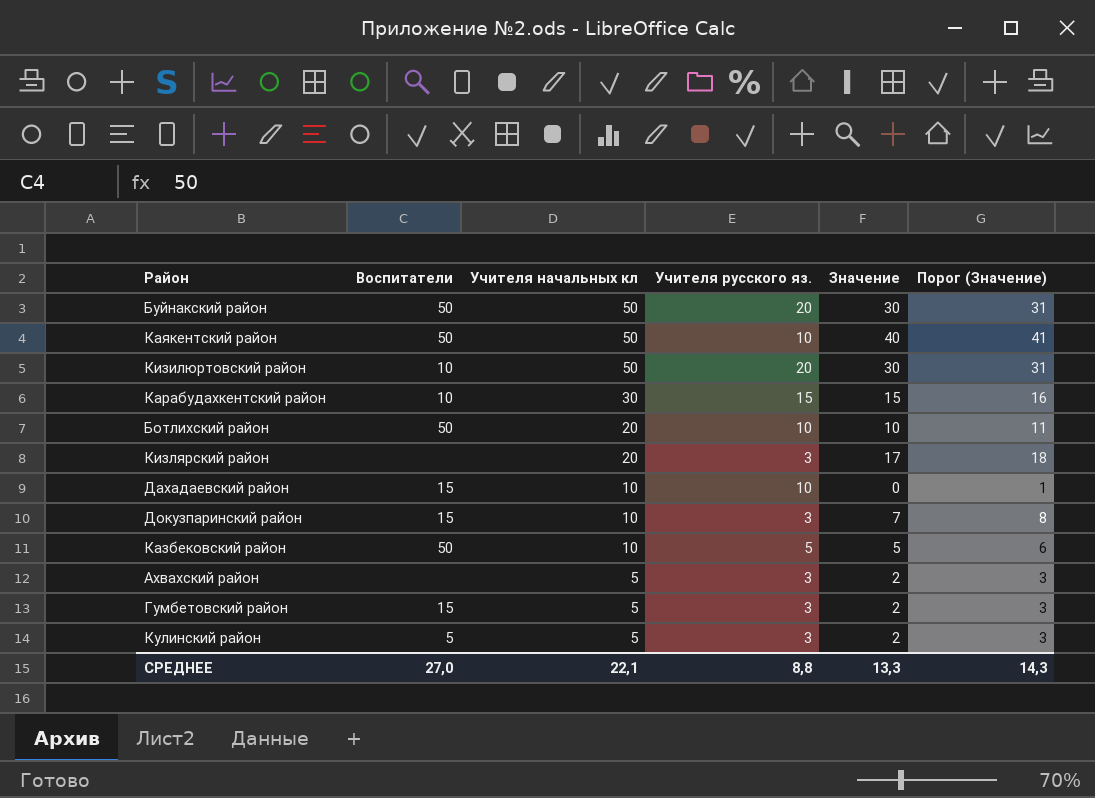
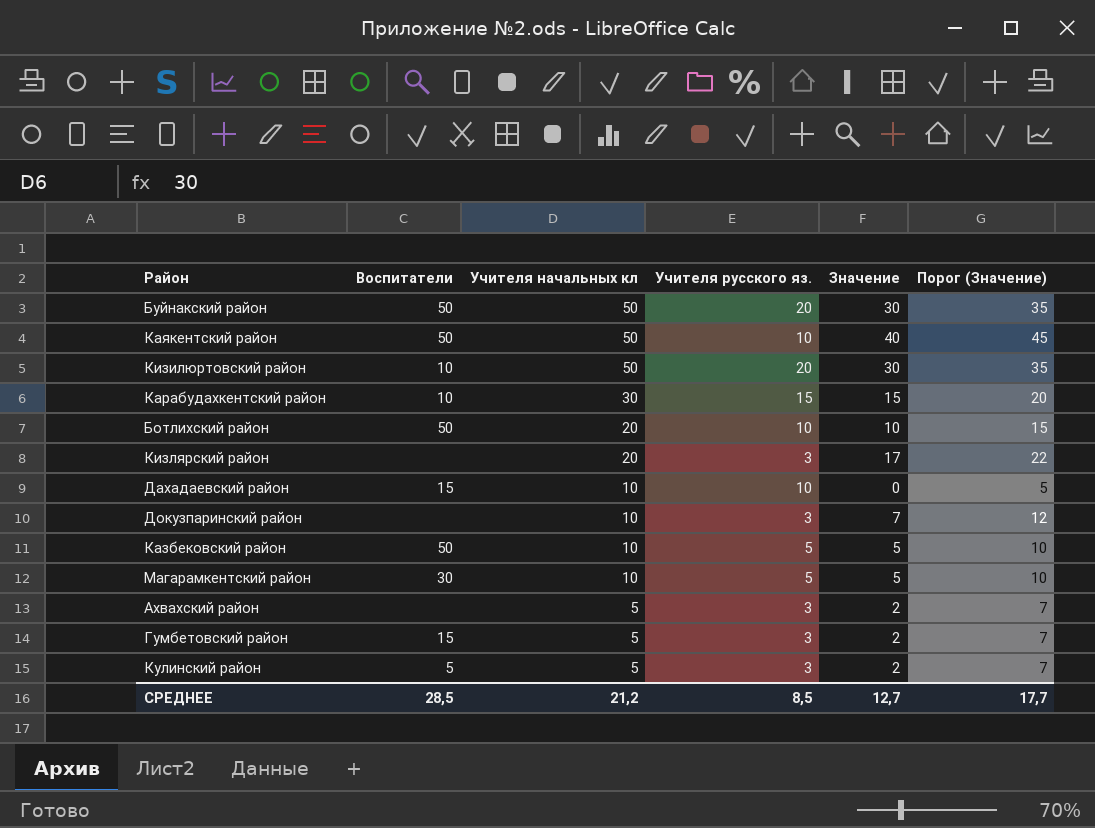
column Порог (Значение) | formula: [Значение] + 1 -> [Значение] + 5
Докузпаринский район | Воспитатели: 15 -> none
row Магарамкентский район: none -> 30 | 10 | 5 | 5 | 10
СРЕДНЕЕ | Воспитатели: 27,0 -> 28,5
СРЕДНЕЕ | Учителя начальных кл: 22,1 -> 21,2
СРЕДНЕЕ | Учителя русского яз.: 8,8 -> 8,5
СРЕДНЕЕ | Значение: 13,3 -> 12,7
СРЕДНЕЕ | Порог (Значение): 14,3 -> 17,7

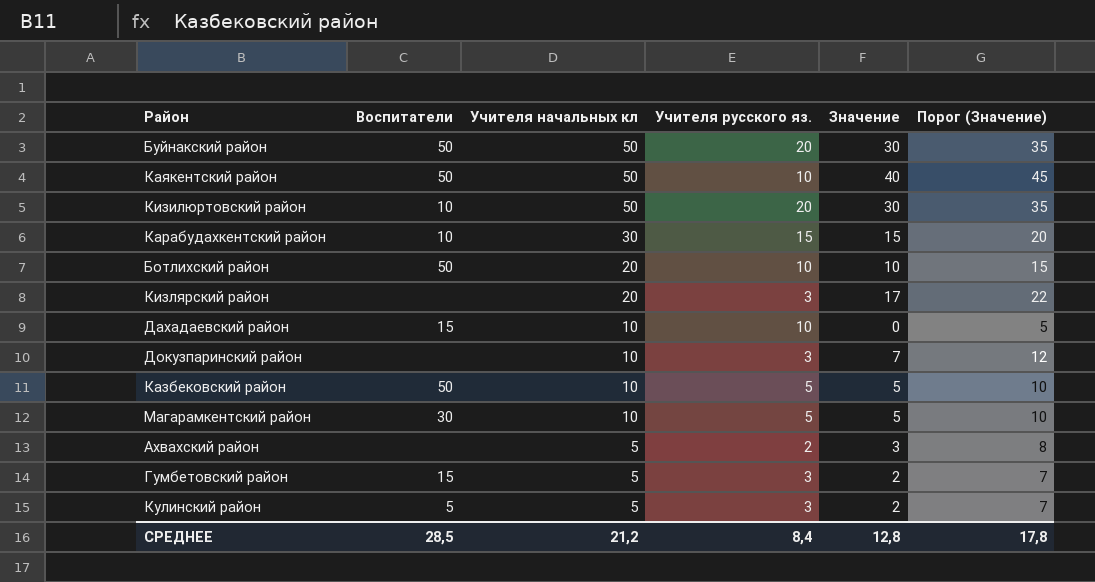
Ахвахский район | Учителя русского яз.: 3 -> 2
Ахвахский район | Значение: 2 -> 3
Ахвахский район | Порог (Значение): 7 -> 8
СРЕДНЕЕ | Учителя русского яз.: 8,5 -> 8,4
СРЕДНЕЕ | Значение: 12,7 -> 12,8
СРЕДНЕЕ | Порог (Значение): 17,7 -> 17,8

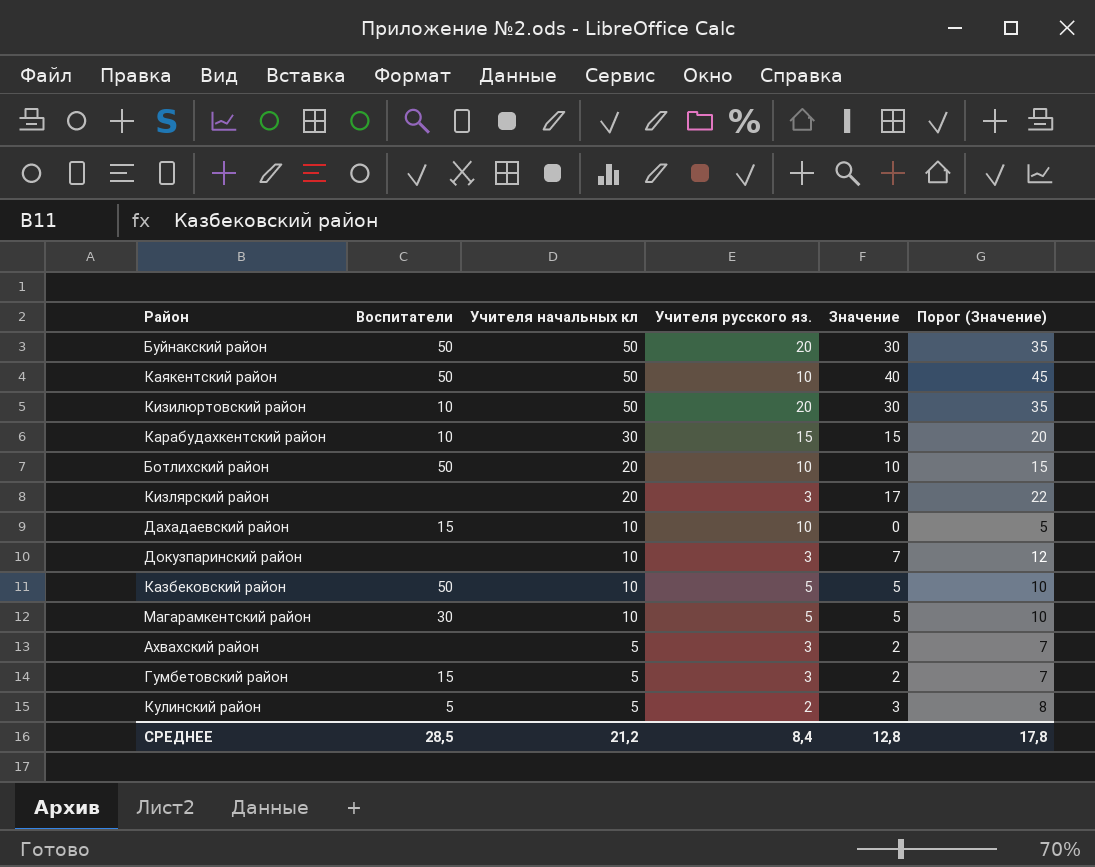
Ахвахский район | Учителя русского яз.: 2 -> 3
Ахвахский район | Значение: 3 -> 2
Ахвахский район | Порог (Значение): 8 -> 7
Кулинский район | Учителя русского яз.: 3 -> 2
Кулинский район | Значение: 2 -> 3
Кулинский район | Порог (Значение): 7 -> 8

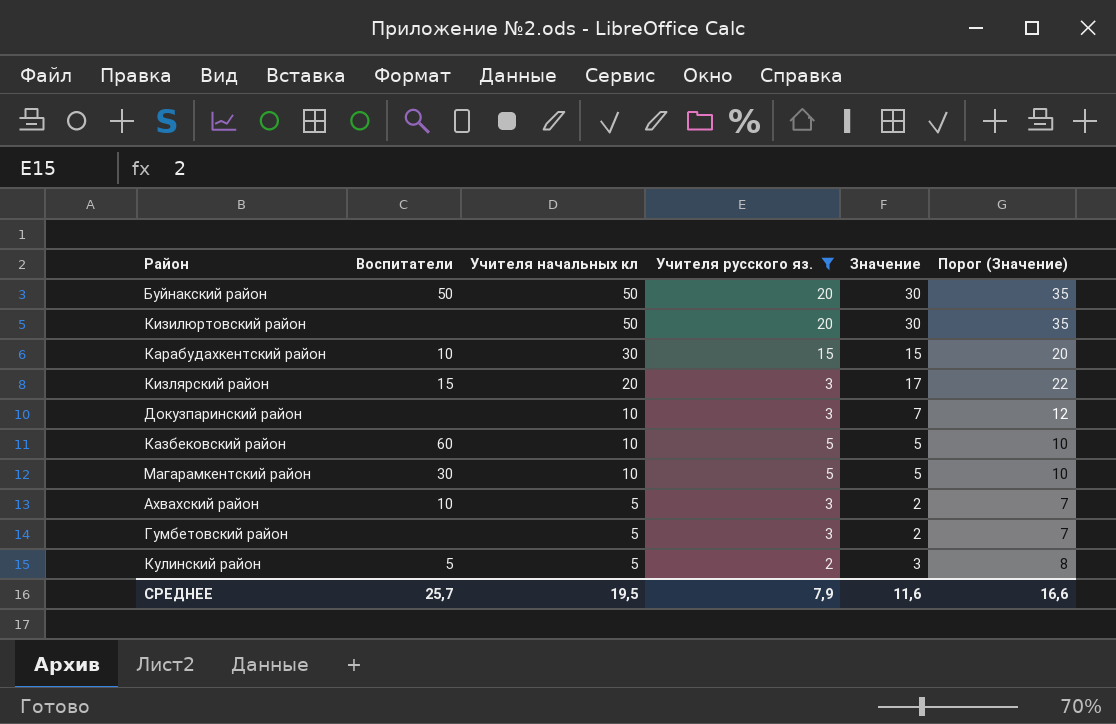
filter: none -> Учителя русского яз. != 10
Кизилюртовский район | Воспитатели: 10 -> none
Кизлярский район | Воспитатели: none -> 15
Казбековский район | Воспитатели: 50 -> 60
Ахвахский район | Воспитатели: none -> 10
Гумбетовский район | Воспитатели: 15 -> none
СРЕДНЕЕ | Воспитатели: 28,5 -> 25,7
СРЕДНЕЕ | Учителя начальных кл: 21,2 -> 19,5
СРЕДНЕЕ | Учителя русского яз.: 8,4 -> 7,9
СРЕДНЕЕ | Значение: 12,8 -> 11,6
СРЕДНЕЕ | Порог (Значение): 17,8 -> 16,6

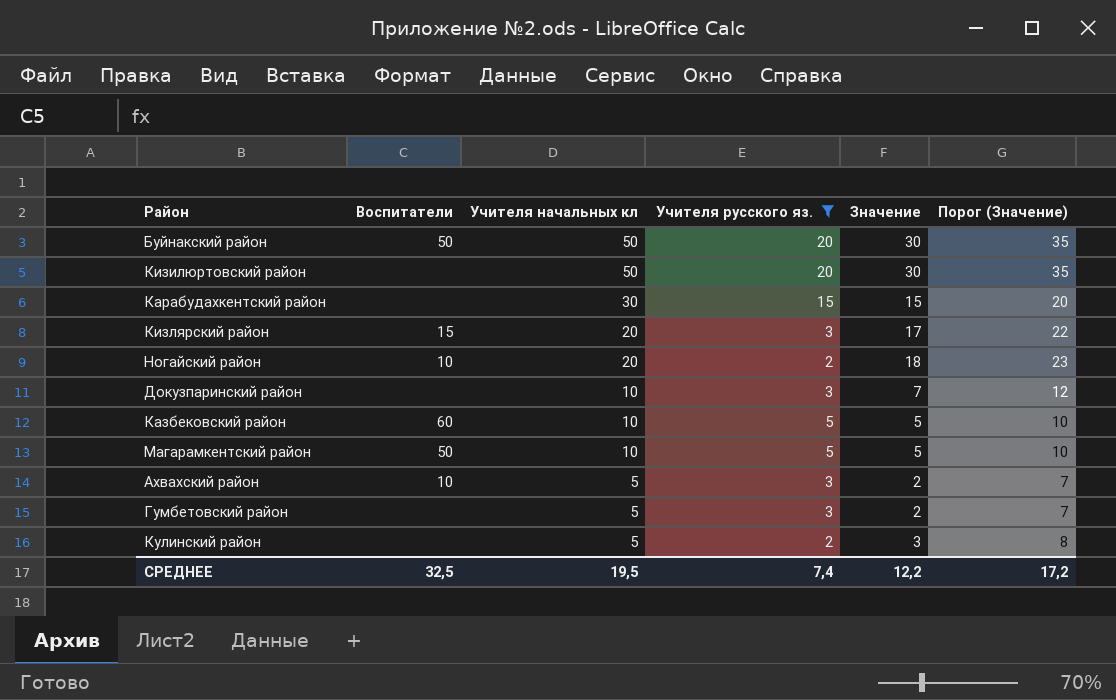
Карабудахкентский район | Воспитатели: 10 -> none
row Ногайский район: none -> 10 | 20 | 2 | 18 | 23
Магарамкентский район | Воспитатели: 30 -> 50
Кулинский район | Воспитатели: 5 -> none
СРЕДНЕЕ | Воспитатели: 25,7 -> 32,5
СРЕДНЕЕ | Учителя русского яз.: 7,9 -> 7,4
СРЕДНЕЕ | Значение: 11,6 -> 12,2
СРЕДНЕЕ | Порог (Значение): 16,6 -> 17,2

